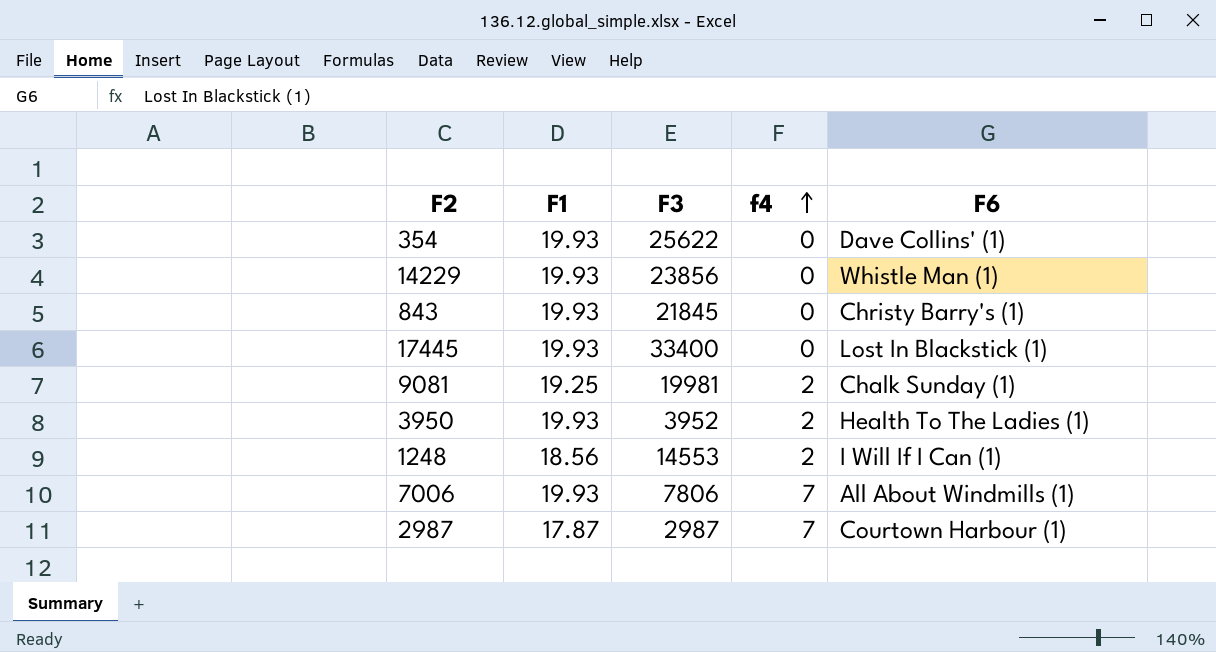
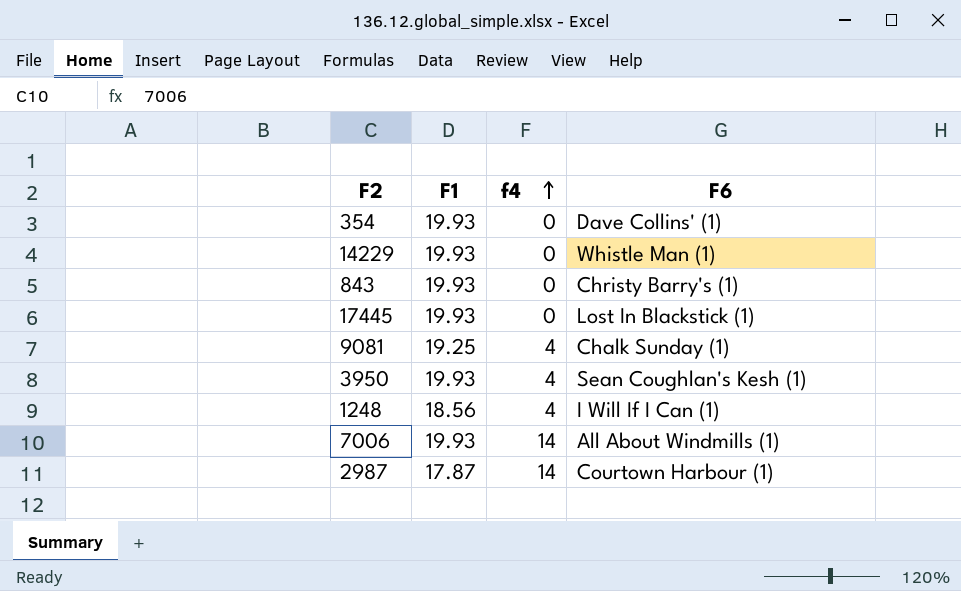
column F3 | position: 3 -> none
9081 | f4: 2 -> 4
3950 | f4: 2 -> 4
3950 | F6: Health To The Ladies (1) -> Sean Coughlan's Kesh (1)
1248 | f4: 2 -> 4
7006 | f4: 7 -> 14
2987 | f4: 7 -> 14

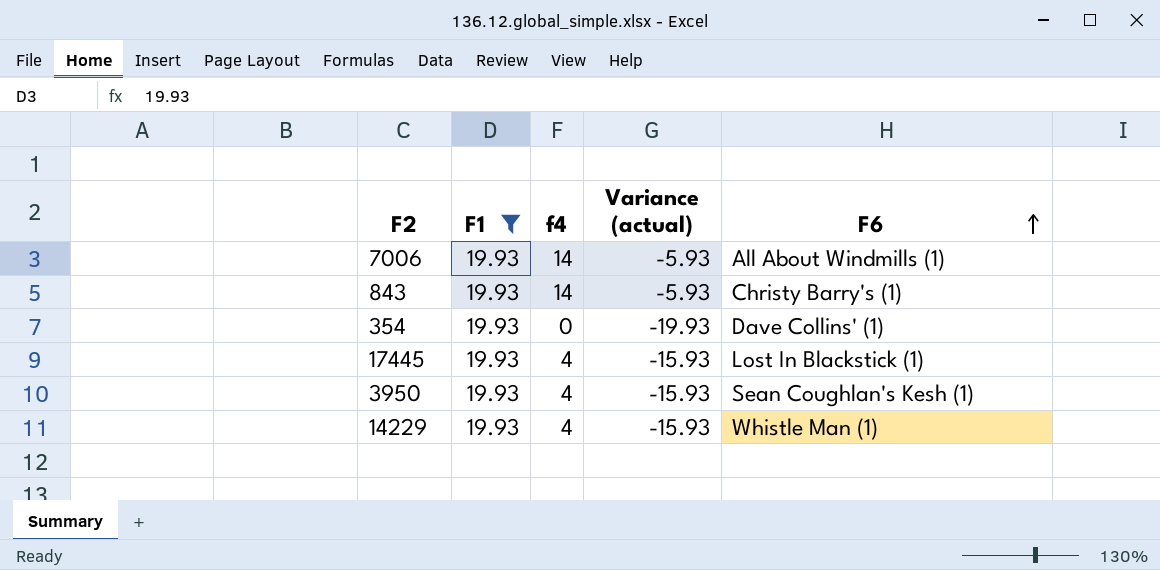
filter: none -> F1 = 19.93
row order: f4 ascending -> F6 ascending
column Variance (actual) | formula: none -> [f4] - [F1]
843 | f4: 0 -> 14
17445 | f4: 0 -> 4
14229 | f4: 0 -> 4

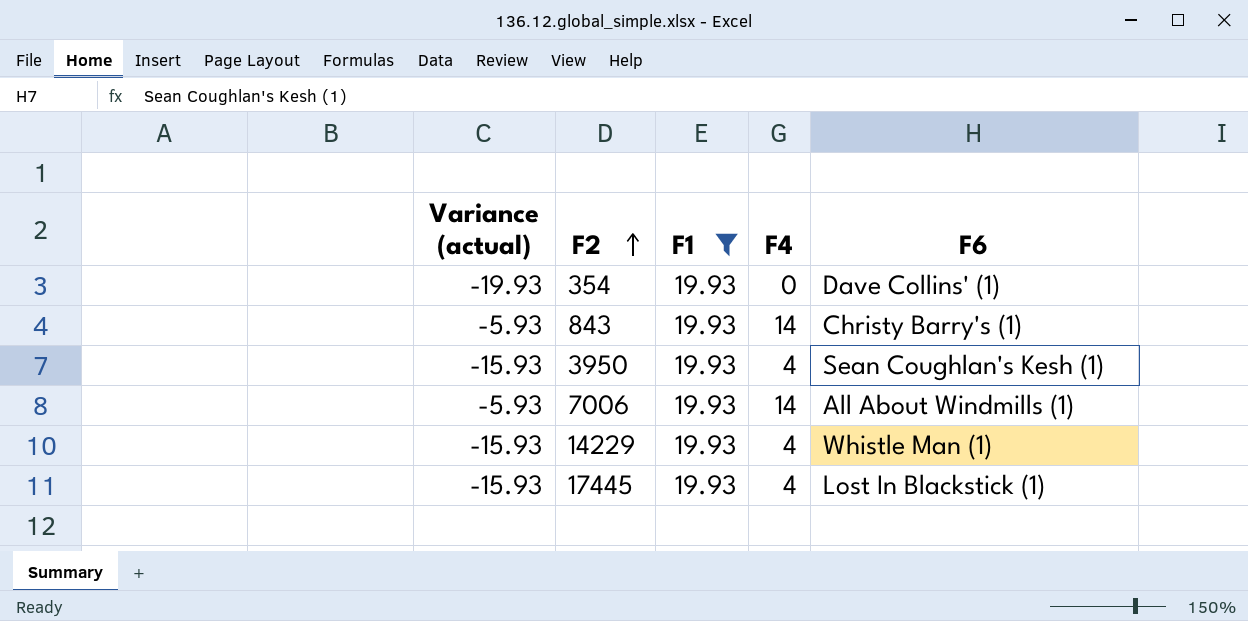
row order: F6 ascending -> F2 ascending
column Variance (actual) | position: 4 -> 1
column name: f4 -> F4

